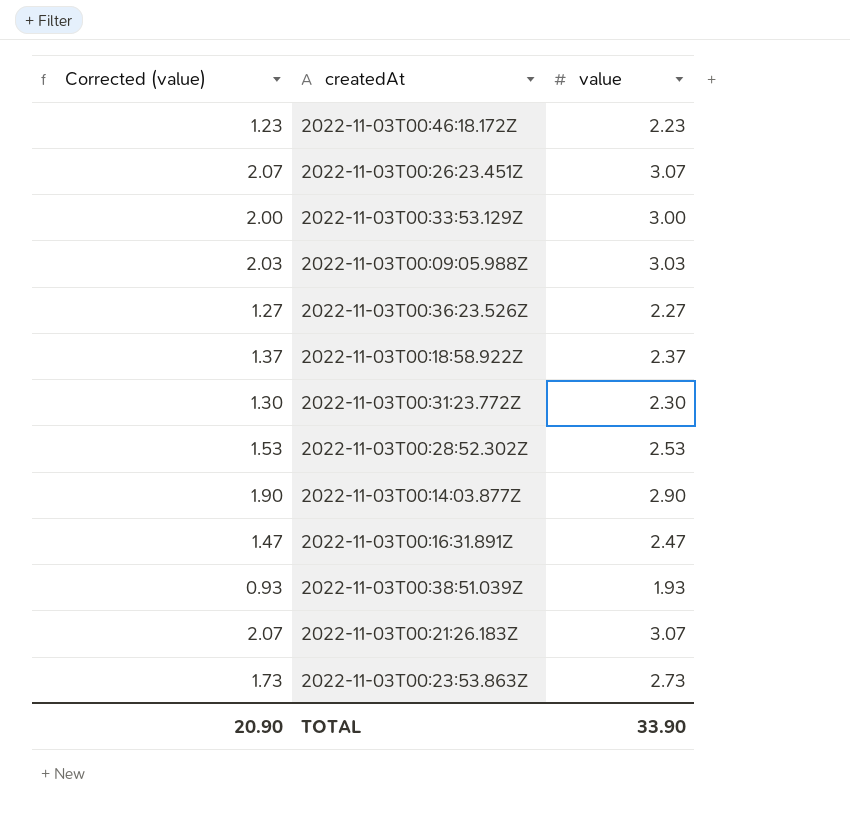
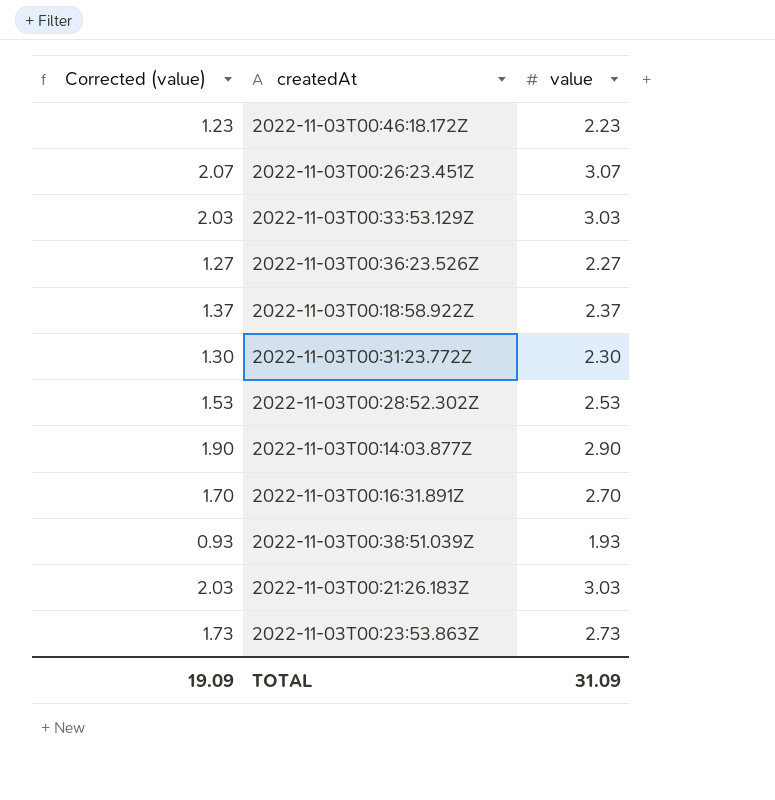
row 2022-11-03T00:09:05.988Z: 2.03 | 3.03 -> none
2022-11-03T00:33:53.129Z | Corrected (value): 2.00 -> 2.03
2022-11-03T00:33:53.129Z | value: 3.00 -> 3.03
2022-11-03T00:16:31.891Z | Corrected (value): 1.47 -> 1.70
2022-11-03T00:16:31.891Z | value: 2.47 -> 2.70
2022-11-03T00:21:26.183Z | Corrected (value): 2.07 -> 2.03
2022-11-03T00:21:26.183Z | value: 3.07 -> 3.03
TOTAL | Corrected (value): 20.90 -> 19.09
TOTAL | value: 33.90 -> 31.09

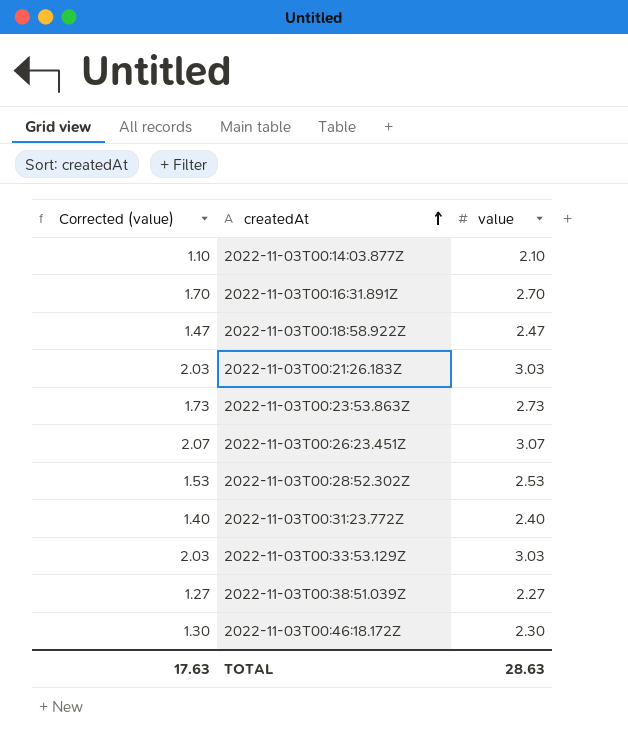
row order: none -> createdAt ascending
row 2022-11-03T00:36:23.526Z: 1.27 | 2.27 -> none
2022-11-03T00:14:03.877Z | Corrected (value): 1.90 -> 1.10
2022-11-03T00:14:03.877Z | value: 2.90 -> 2.10
2022-11-03T00:18:58.922Z | Corrected (value): 1.37 -> 1.47
2022-11-03T00:18:58.922Z | value: 2.37 -> 2.47
2022-11-03T00:31:23.772Z | Corrected (value): 1.30 -> 1.40
2022-11-03T00:31:23.772Z | value: 2.30 -> 2.40
2022-11-03T00:38:51.039Z | Corrected (value): 0.93 -> 1.27
2022-11-03T00:38:51.039Z | value: 1.93 -> 2.27
2022-11-03T00:46:18.172Z | Corrected (value): 1.23 -> 1.30
2022-11-03T00:46:18.172Z | value: 2.23 -> 2.30
TOTAL | Corrected (value): 19.09 -> 17.63
TOTAL | value: 31.09 -> 28.63

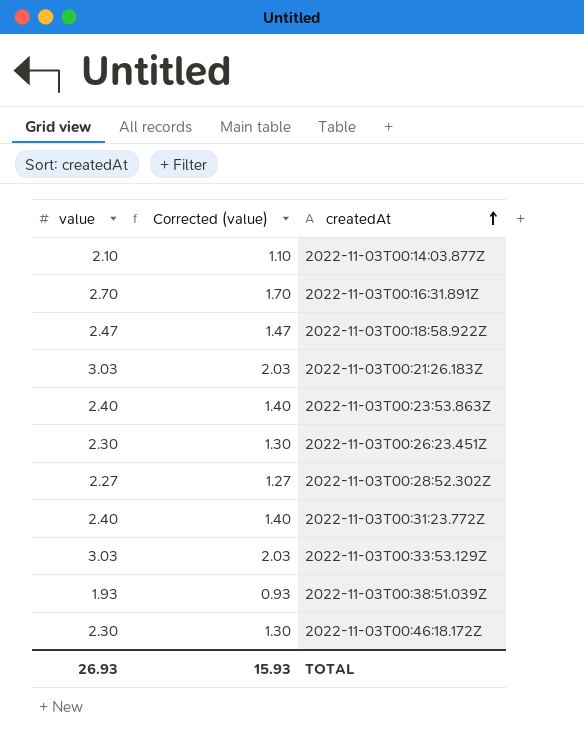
column value | position: 3 -> 1
2022-11-03T00:23:53.863Z | value: 2.73 -> 2.40
2022-11-03T00:23:53.863Z | Corrected (value): 1.73 -> 1.40
2022-11-03T00:26:23.451Z | value: 3.07 -> 2.30
2022-11-03T00:26:23.451Z | Corrected (value): 2.07 -> 1.30
2022-11-03T00:28:52.302Z | value: 2.53 -> 2.27
2022-11-03T00:28:52.302Z | Corrected (value): 1.53 -> 1.27
2022-11-03T00:38:51.039Z | value: 2.27 -> 1.93
2022-11-03T00:38:51.039Z | Corrected (value): 1.27 -> 0.93
TOTAL | value: 28.63 -> 26.93
TOTAL | Corrected (value): 17.63 -> 15.93

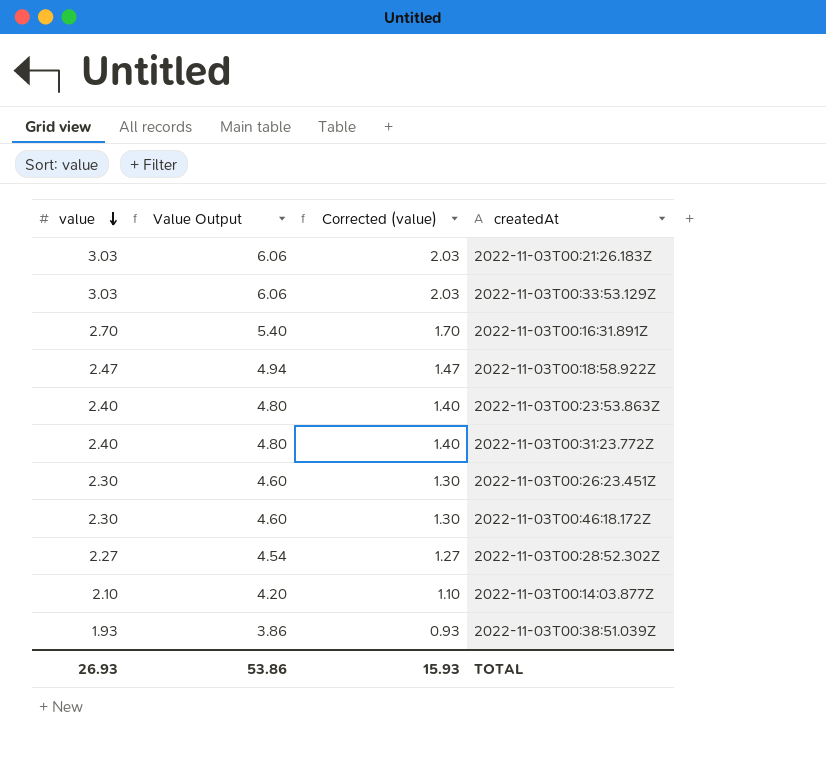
row order: createdAt ascending -> value descending
column Value Output | formula: none -> [value] * 2

